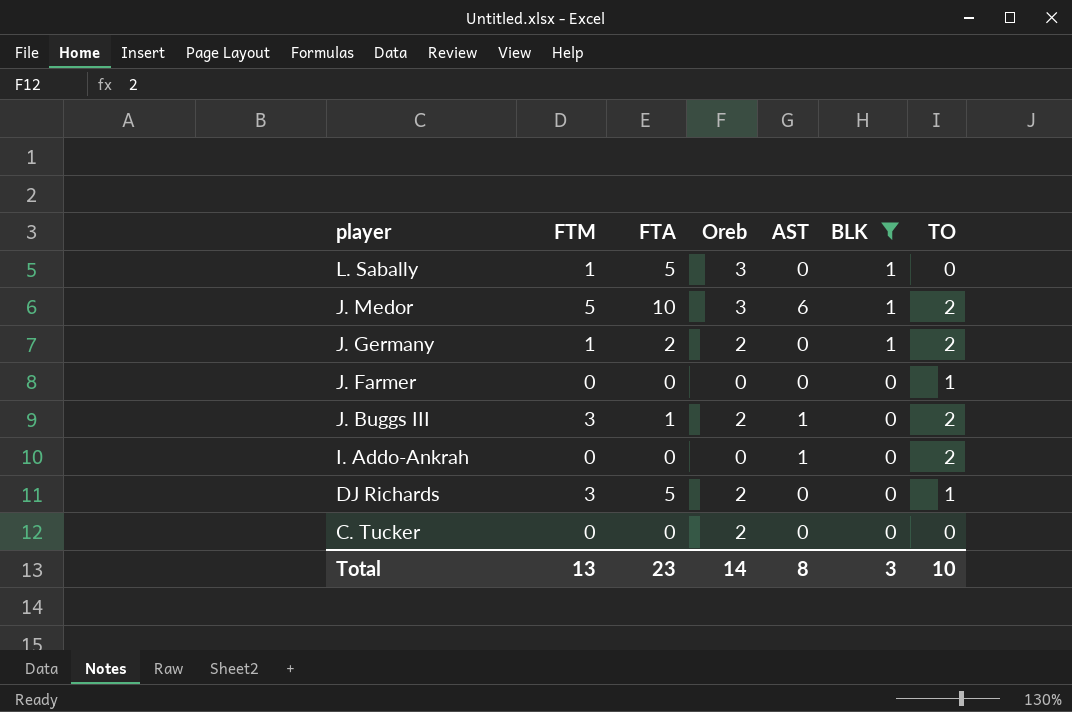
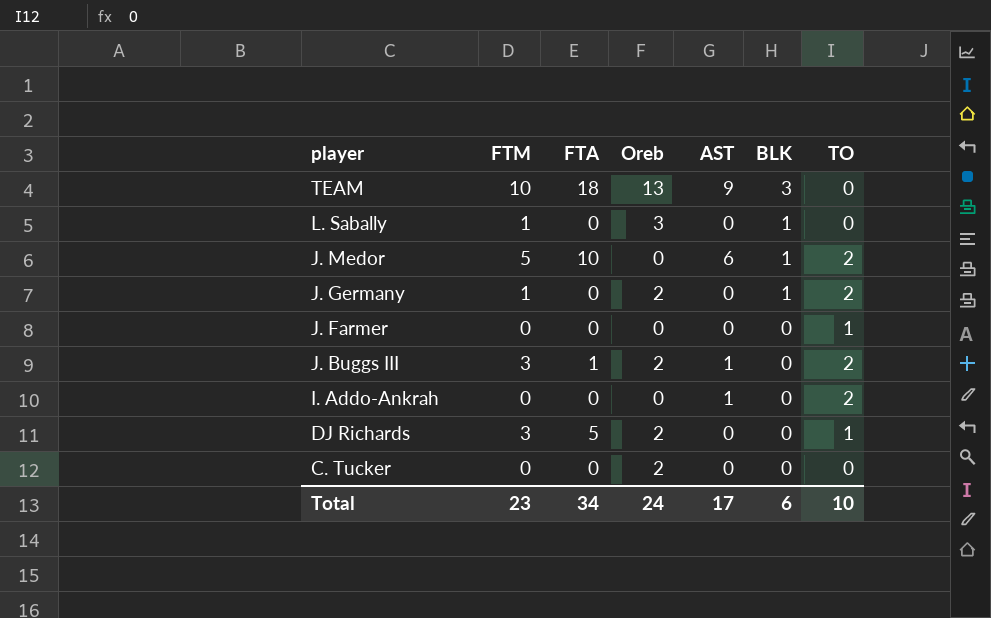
filter: BLK != 3 -> none
L. Sabally | FTA: 5 -> 0
J. Medor | Oreb: 3 -> 0
J. Germany | FTA: 2 -> 0
Total | FTM: 13 -> 23
Total | FTA: 23 -> 34
Total | Oreb: 14 -> 24
Total | AST: 8 -> 17
Total | BLK: 3 -> 6

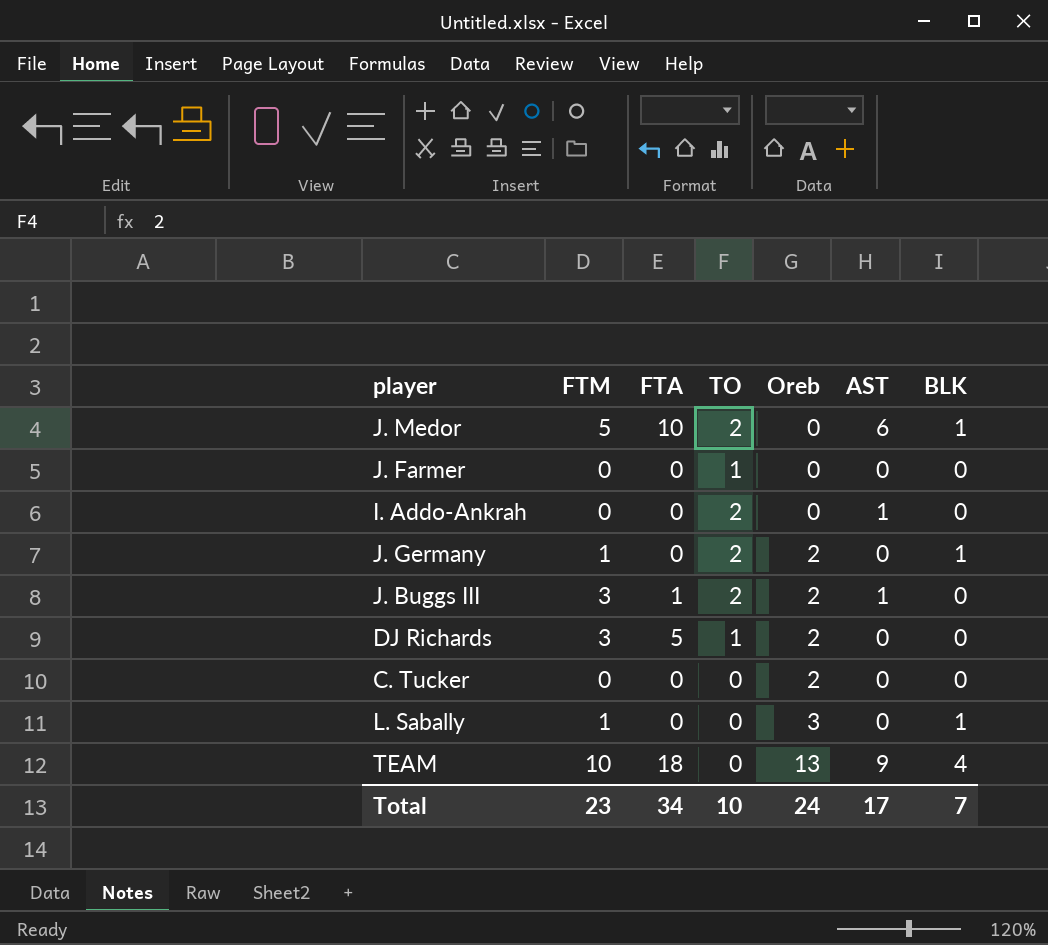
row order: player descending -> Oreb ascending
column TO | position: 7 -> 4
TEAM | BLK: 3 -> 4
Total | BLK: 6 -> 7

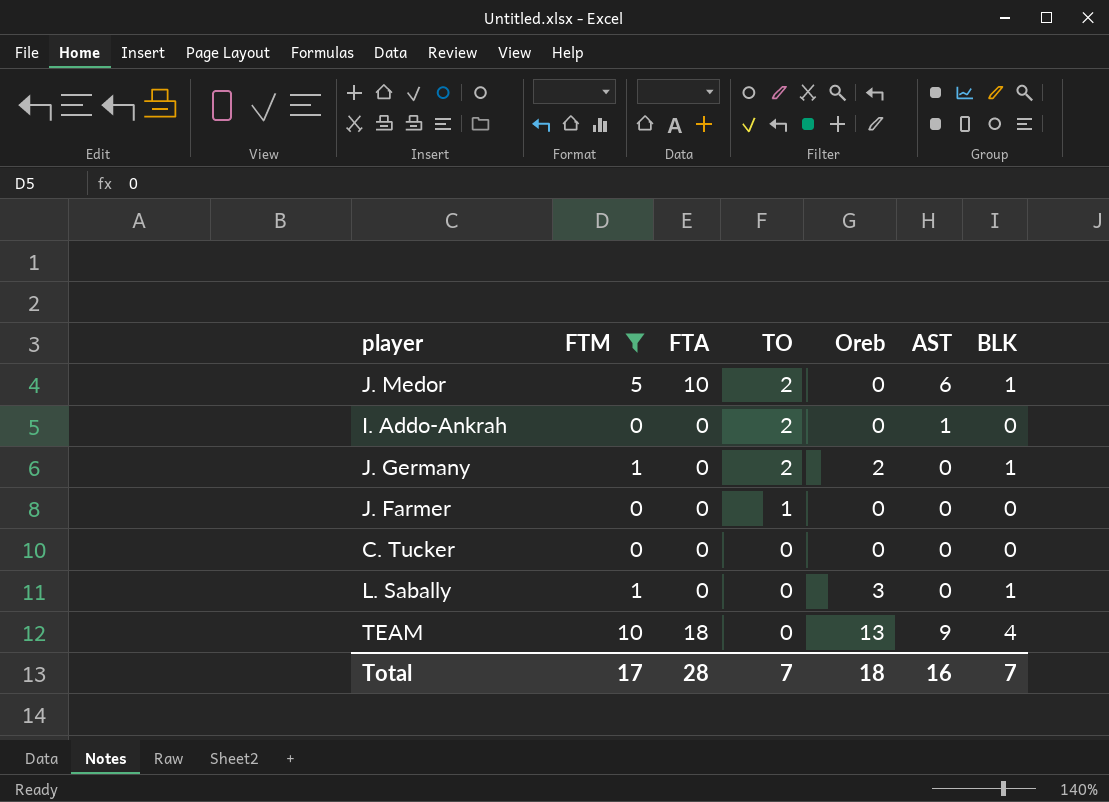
filter: none -> FTM != 3
row order: Oreb ascending -> TO descending
C. Tucker | Oreb: 2 -> 0
Total | FTM: 23 -> 17
Total | FTA: 34 -> 28
Total | TO: 10 -> 7
Total | Oreb: 24 -> 18
Total | AST: 17 -> 16

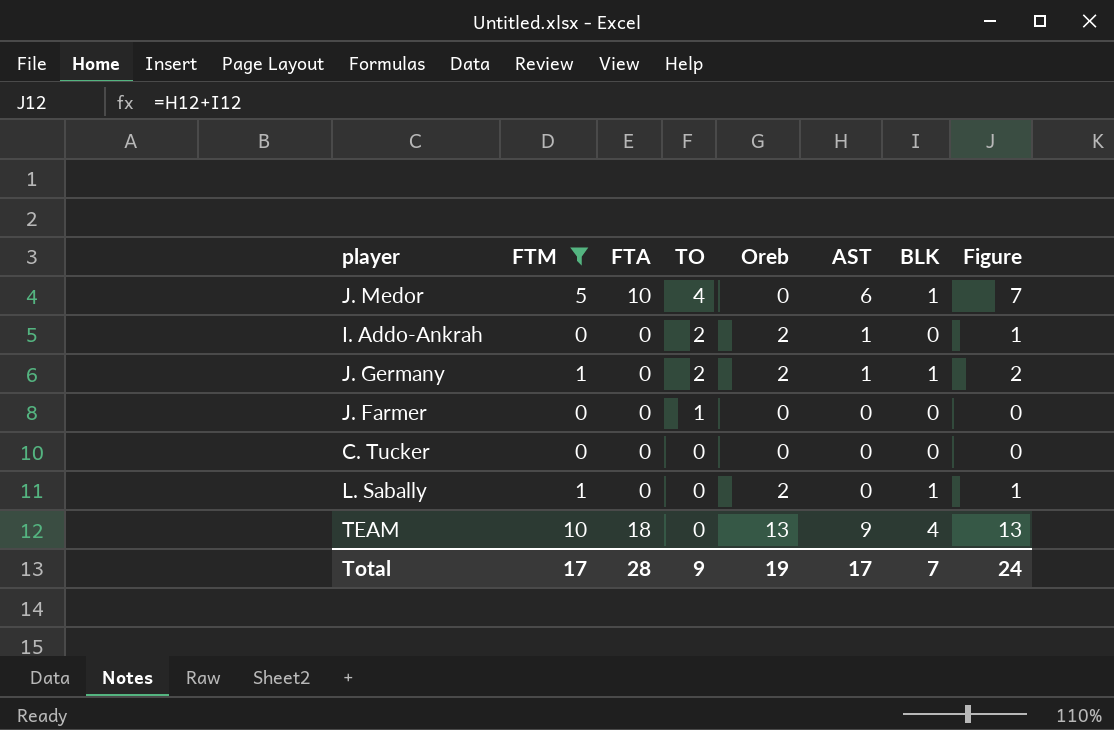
column Figure | formula: none -> [AST] + [BLK]
J. Medor | TO: 2 -> 4
I. Addo-Ankrah | Oreb: 0 -> 2
J. Germany | AST: 0 -> 1
L. Sabally | Oreb: 3 -> 2
Total | TO: 7 -> 9
Total | Oreb: 18 -> 19
Total | AST: 16 -> 17

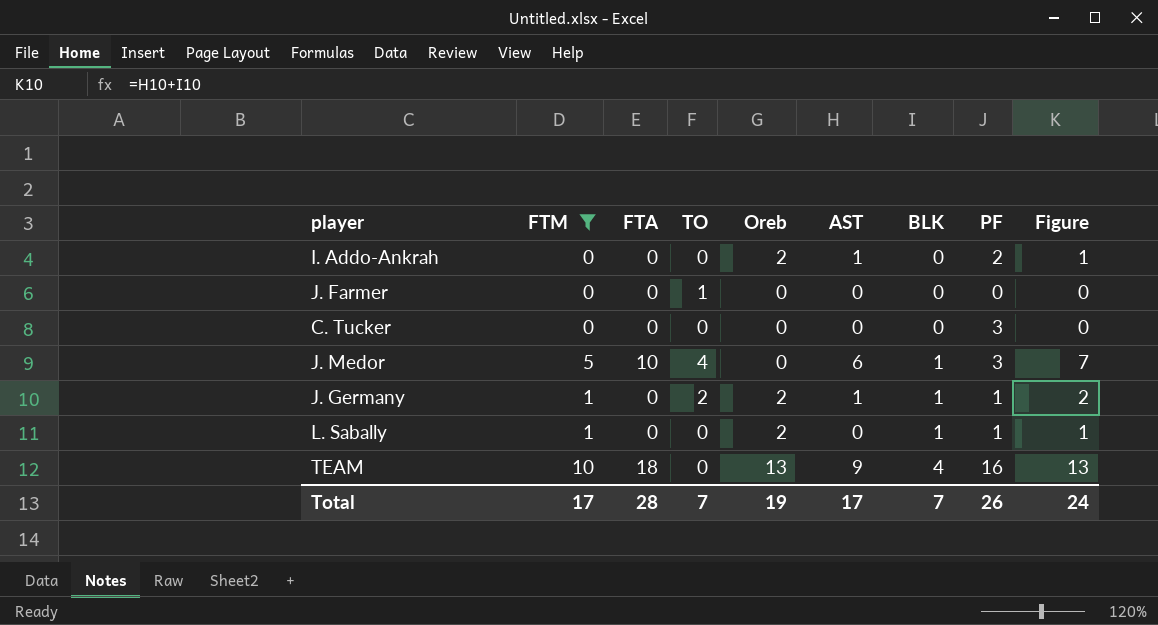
row order: TO descending -> BLK ascending
column PF | position: none -> 8
I. Addo-Ankrah | TO: 2 -> 0
Total | TO: 9 -> 7

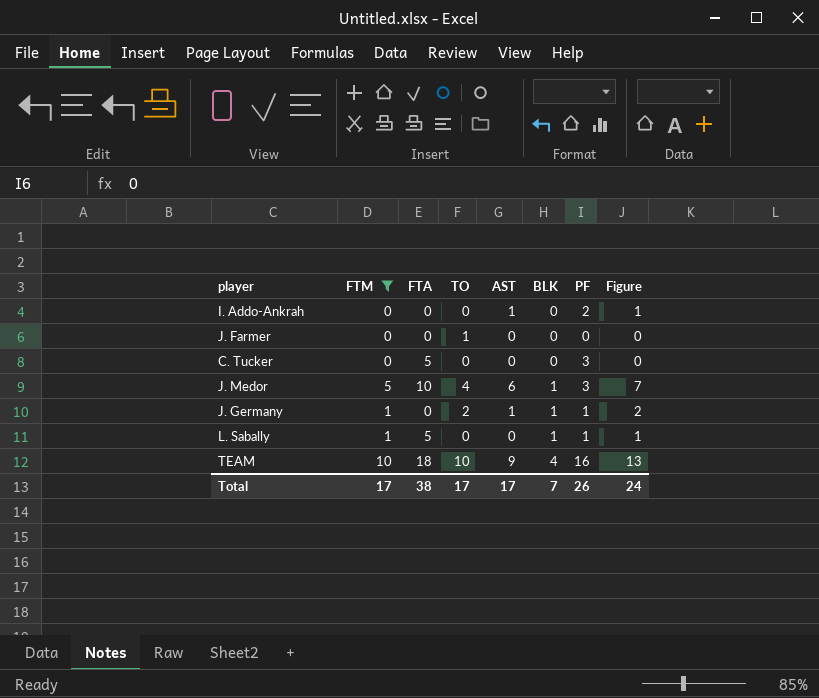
column Oreb | position: 5 -> none
C. Tucker | FTA: 0 -> 5
L. Sabally | FTA: 0 -> 5
TEAM | TO: 0 -> 10
Total | FTA: 28 -> 38
Total | TO: 7 -> 17

